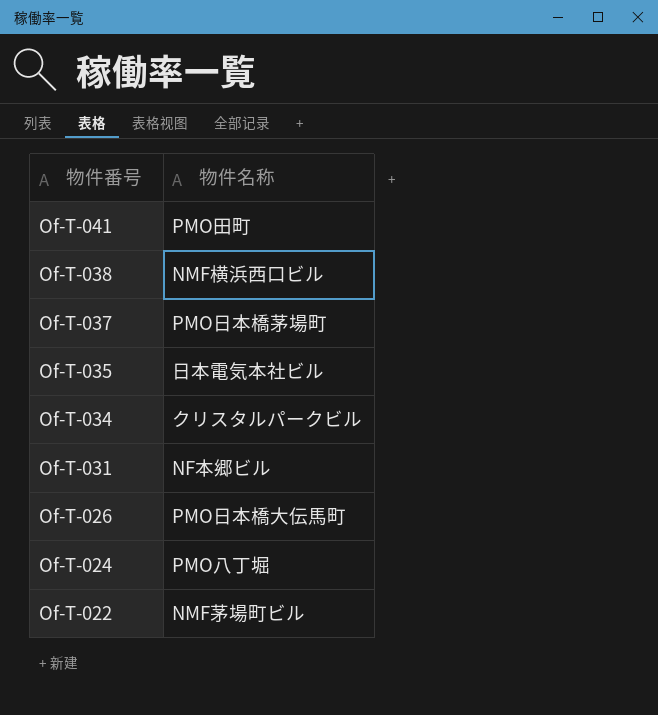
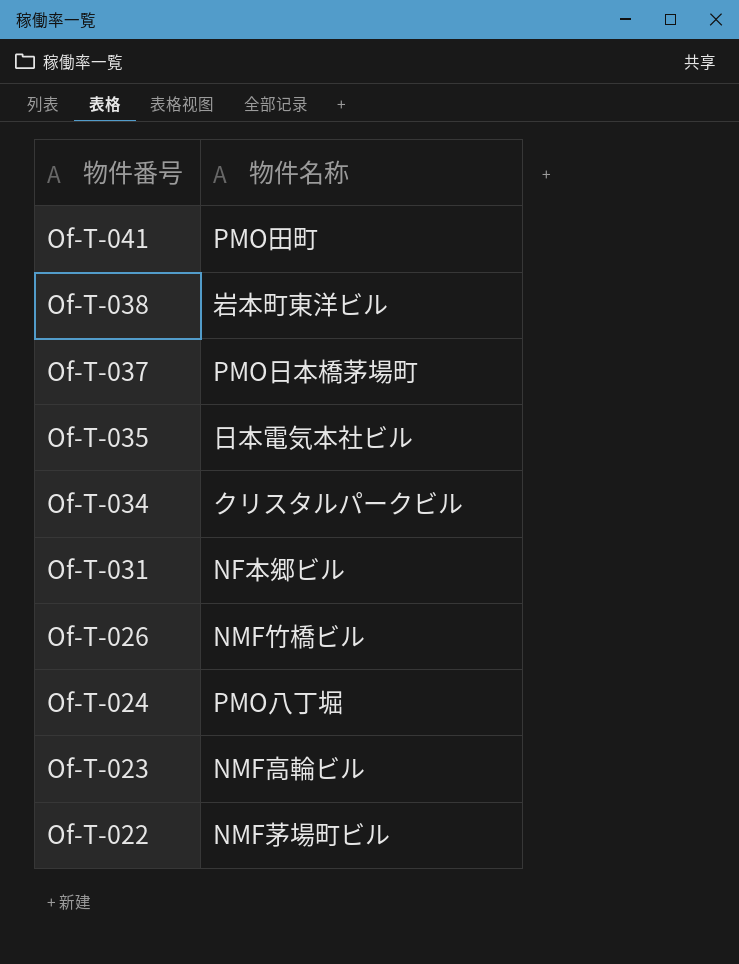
Of-T-038 | 物件名称: NMF横浜西口ビル -> 岩本町東洋ビル
Of-T-026 | 物件名称: PMO日本橋大伝馬町 -> NMF竹橋ビル
row Of-T-023: none -> NMF高輪ビル

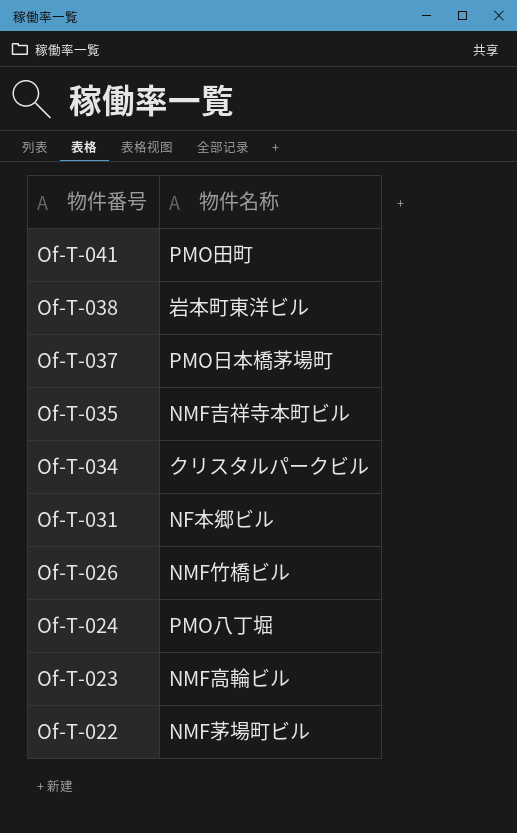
Of-T-035 | 物件名称: 日本電気本社ビル -> NMF吉祥寺本町ビル

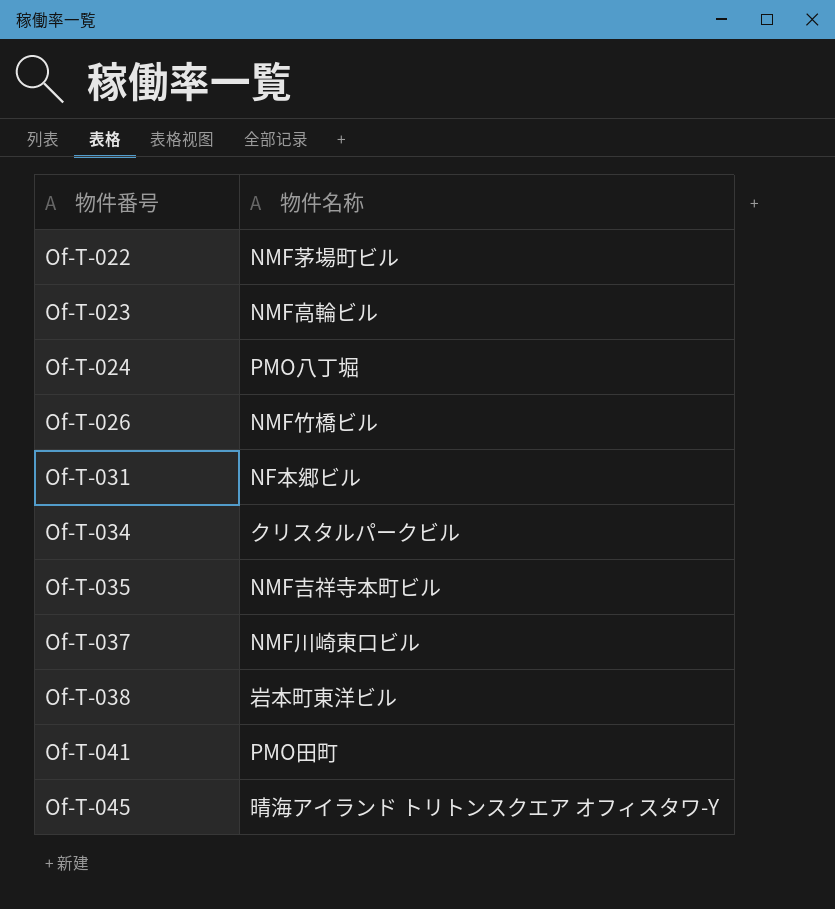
row order: 物件番号 descending -> 物件番号 ascending
Of-T-037 | 物件名称: PMO日本橋茅場町 -> NMF川崎東口ビル
row Of-T-045: none -> 晴海アイランド トリトンスクエア オフィスタワ-Y

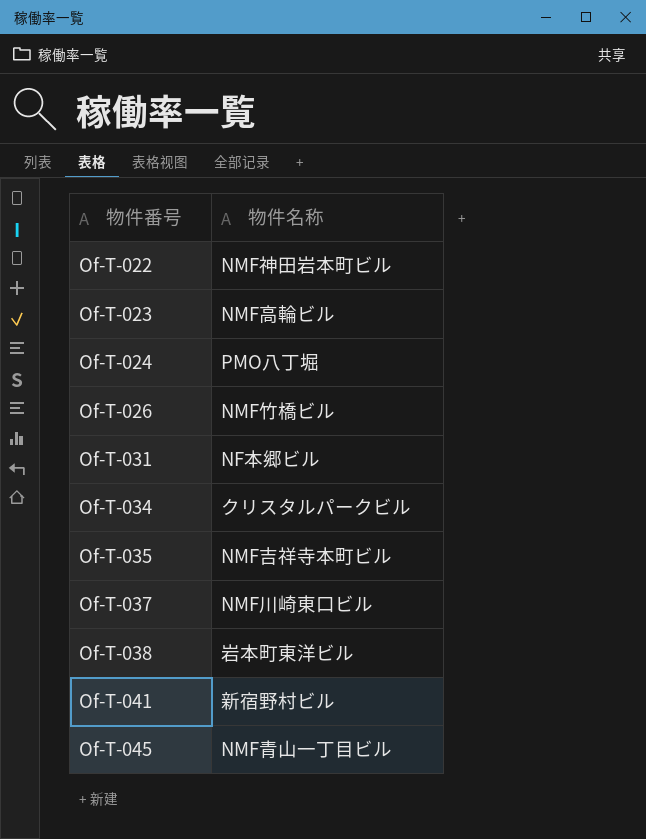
Of-T-022 | 物件名称: NMF茅場町ビル -> NMF神田岩本町ビル
Of-T-041 | 物件名称: PMO田町 -> 新宿野村ビル
Of-T-045 | 物件名称: 晴海アイランド トリトンスクエア オフィスタワ-Y -> NMF青山一丁目ビル

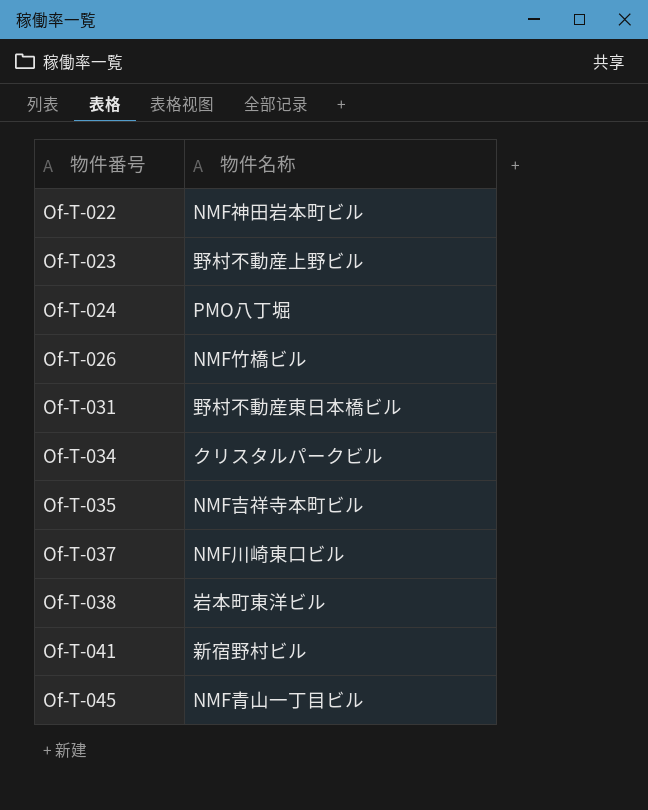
Of-T-023 | 物件名称: NMF高輪ビル -> 野村不動産上野ビル
Of-T-031 | 物件名称: NF本郷ビル -> 野村不動産東日本橋ビル

